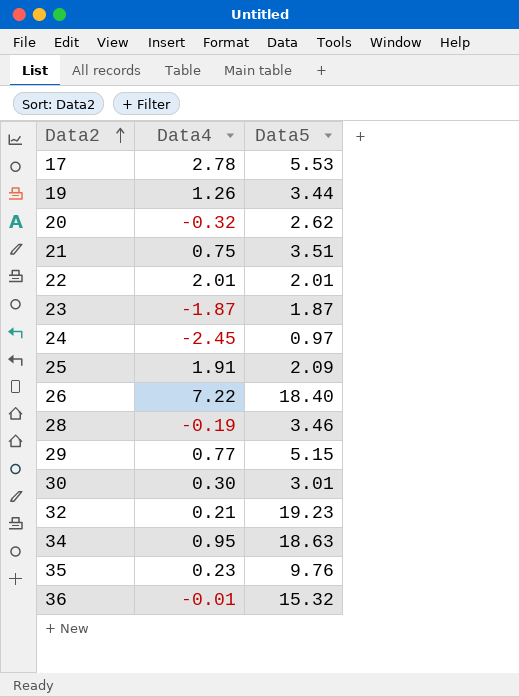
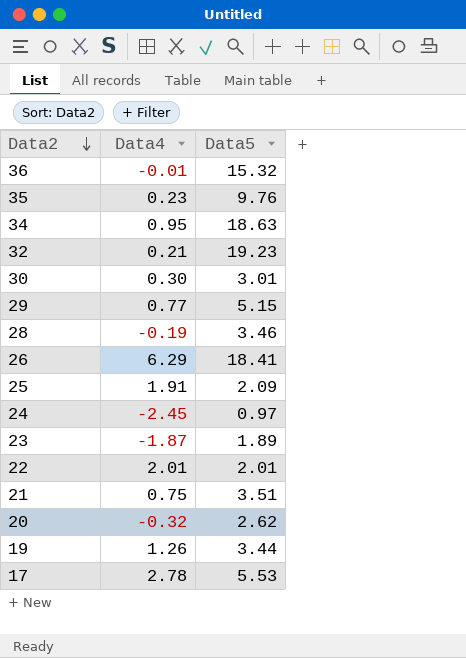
row order: Data2 ascending -> Data2 descending
26 | Data4: 7.22 -> 6.29
26 | Data5: 18.40 -> 18.41
23 | Data5: 1.87 -> 1.89

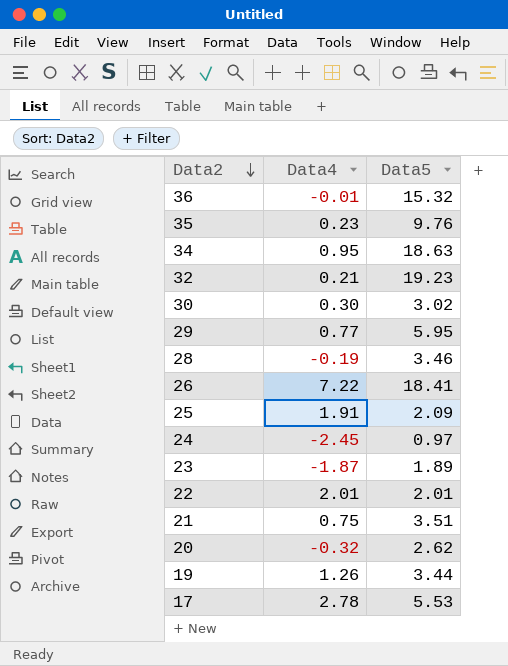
30 | Data5: 3.01 -> 3.02
29 | Data5: 5.15 -> 5.95
26 | Data4: 6.29 -> 7.22

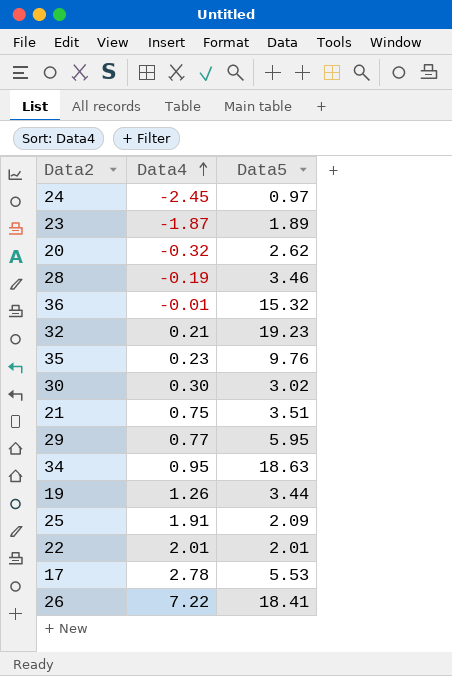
row order: Data2 descending -> Data4 ascending

